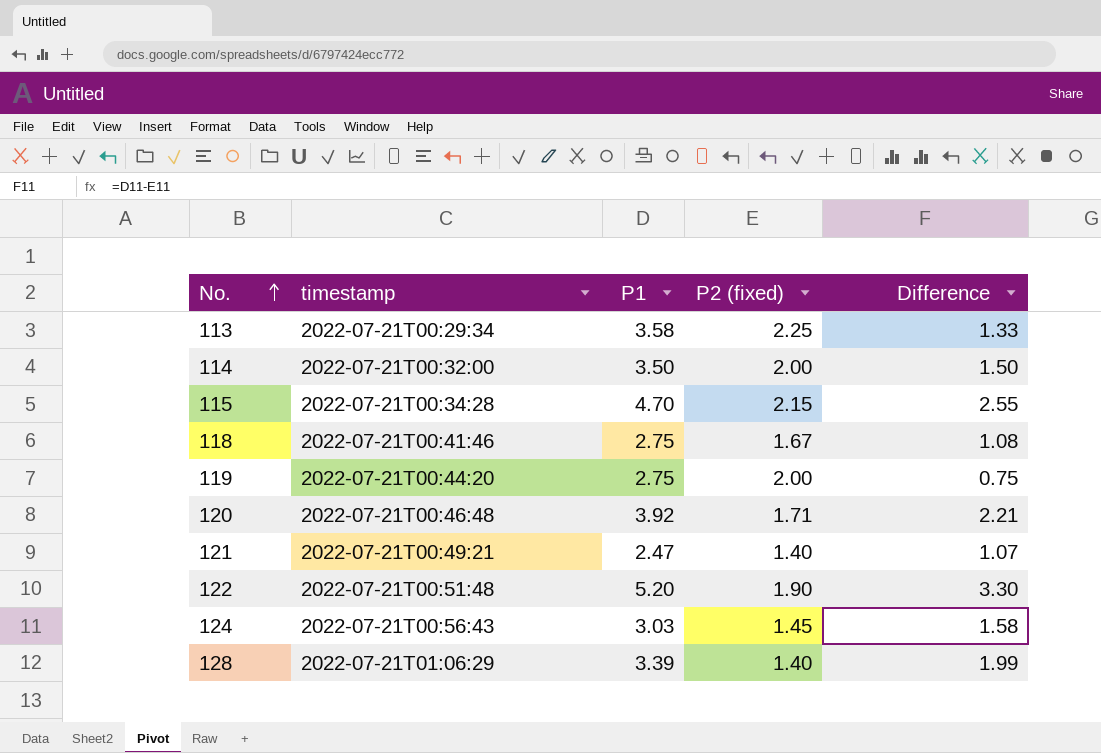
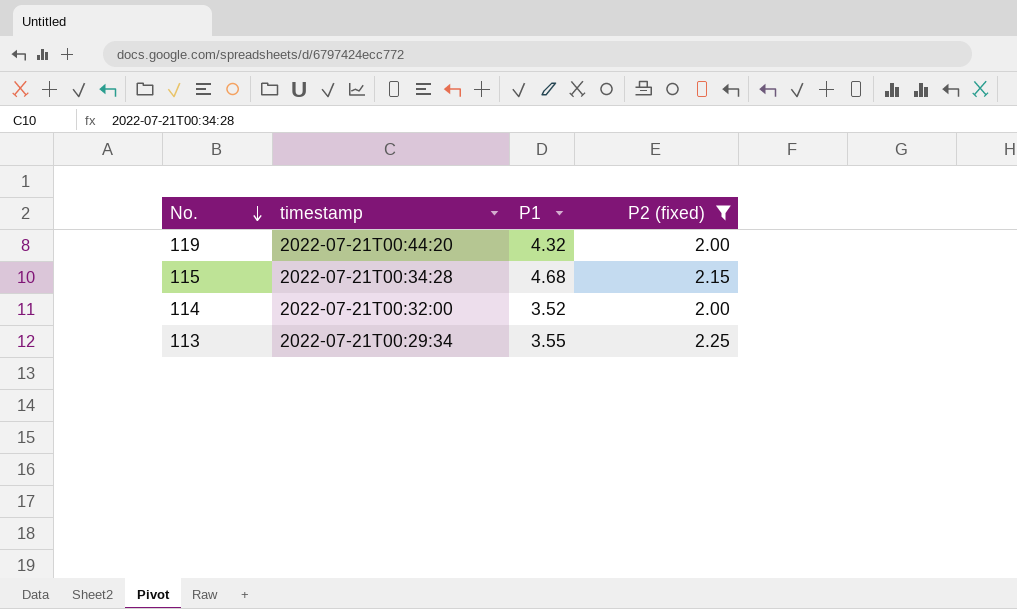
filter: none -> P2 (fixed) >= 2.00
row order: No. ascending -> No. descending
column Difference | formula: [P1] - [P2 (fixed)] -> none
119 | P1: 2.75 -> 4.32
115 | P1: 4.70 -> 4.68
114 | P1: 3.50 -> 3.52
113 | P1: 3.58 -> 3.55

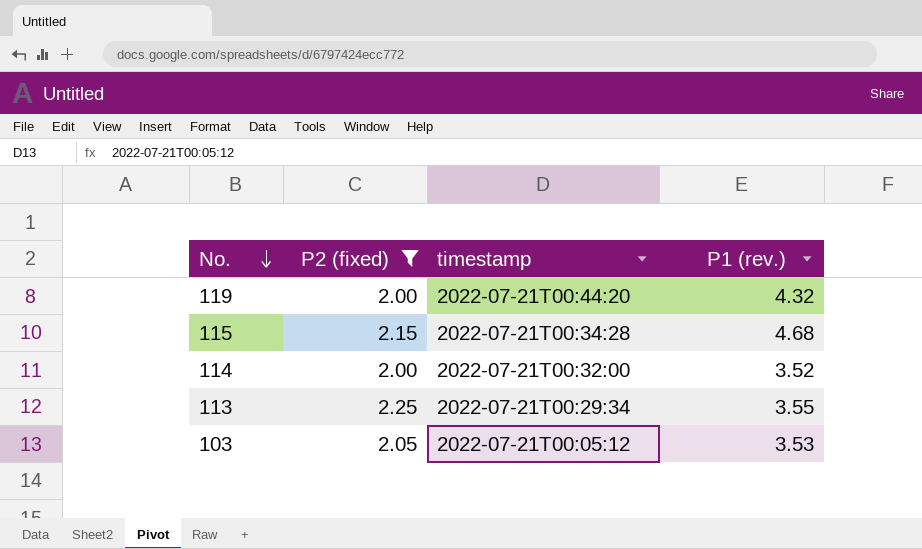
column P2 (fixed) | position: 4 -> 2
column name: P1 -> P1 (rev.)
row 103: none -> 2.05 | 2022-07-21T00:05:12 | 3.53

